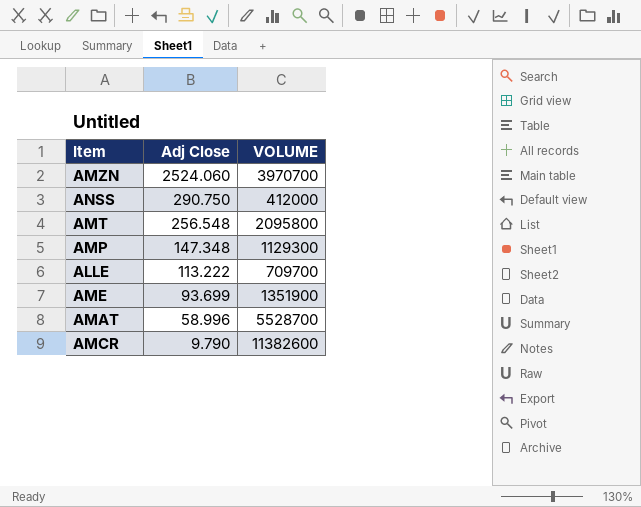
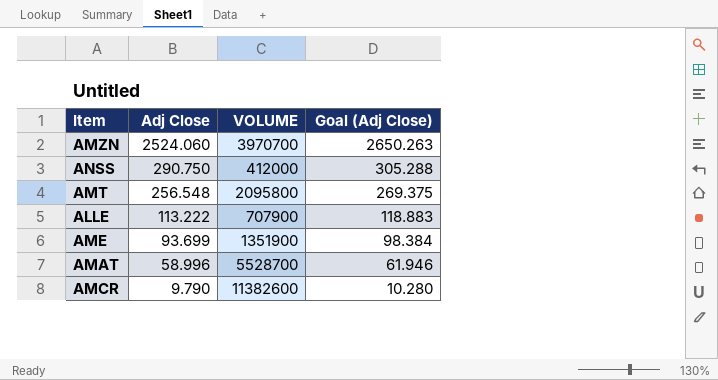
column Goal (Adj Close) | formula: none -> [Adj Close] * 1.05
row AMP: 147.348 | 1129300 -> none
ALLE | VOLUME: 709700 -> 707900

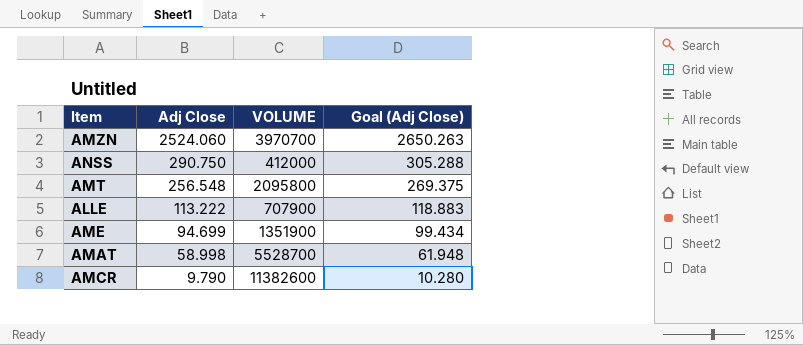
AME | Adj Close: 93.699 -> 94.699
AME | Goal (Adj Close): 98.384 -> 99.434
AMAT | Adj Close: 58.996 -> 58.998
AMAT | Goal (Adj Close): 61.946 -> 61.948

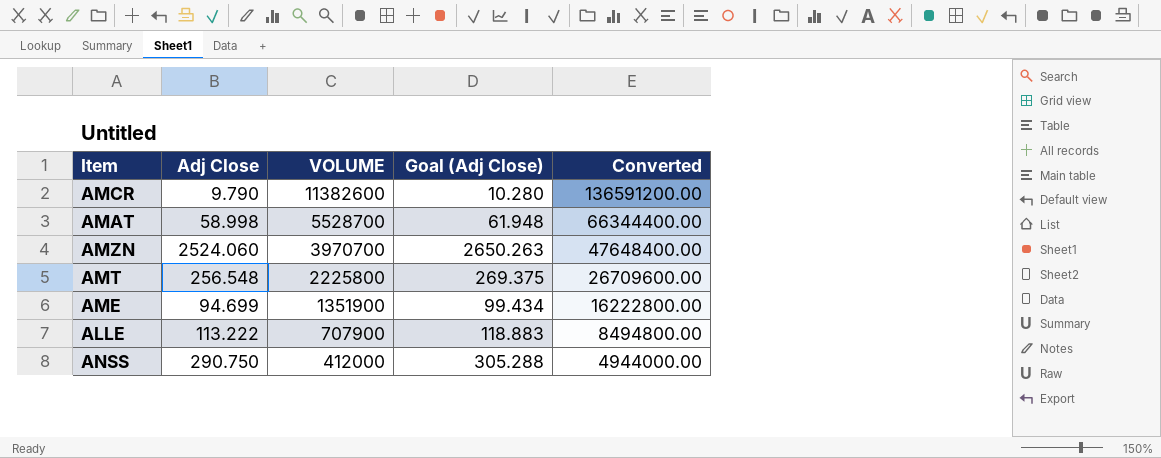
row order: Adj Close descending -> VOLUME descending
column Converted | formula: none -> [VOLUME] * 12
AMT | VOLUME: 2095800 -> 2225800

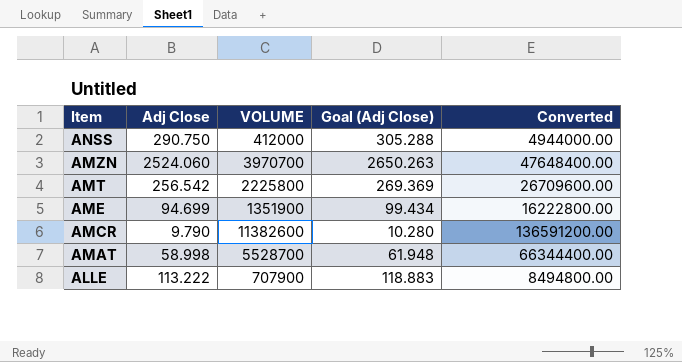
row order: VOLUME descending -> Item descending
AMT | Adj Close: 256.548 -> 256.542
AMT | Goal (Adj Close): 269.375 -> 269.369

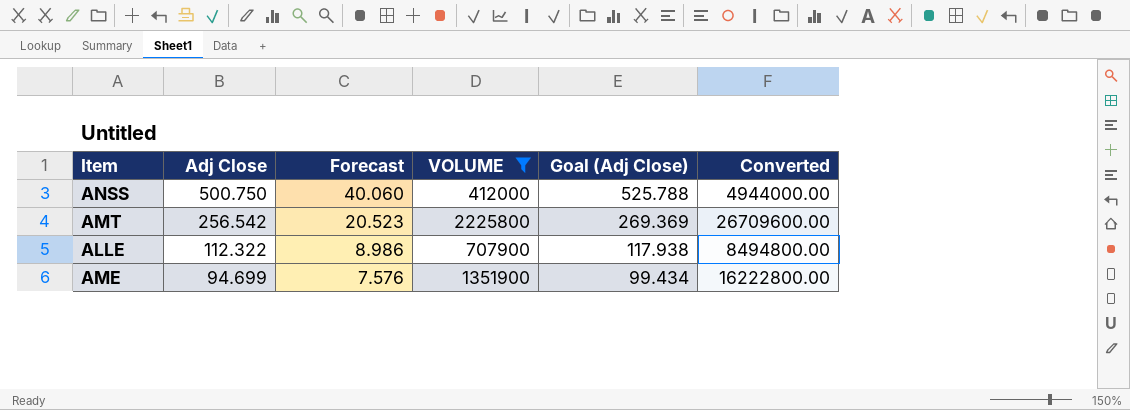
filter: none -> VOLUME <= 2225800
row order: Item descending -> Adj Close descending
column Forecast | formula: none -> [Adj Close] * 0.08
ANSS | Adj Close: 290.750 -> 500.750
ANSS | Goal (Adj Close): 305.288 -> 525.788
ALLE | Adj Close: 113.222 -> 112.322
ALLE | Goal (Adj Close): 118.883 -> 117.938

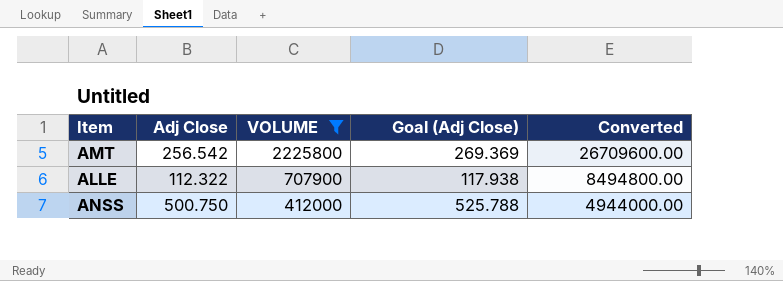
row order: Adj Close descending -> VOLUME descending
column Forecast | formula: [Adj Close] * 0.08 -> none
row AME: 94.699 | 7.576 | 1351900 | 99.434 | 16222800.00 -> none

